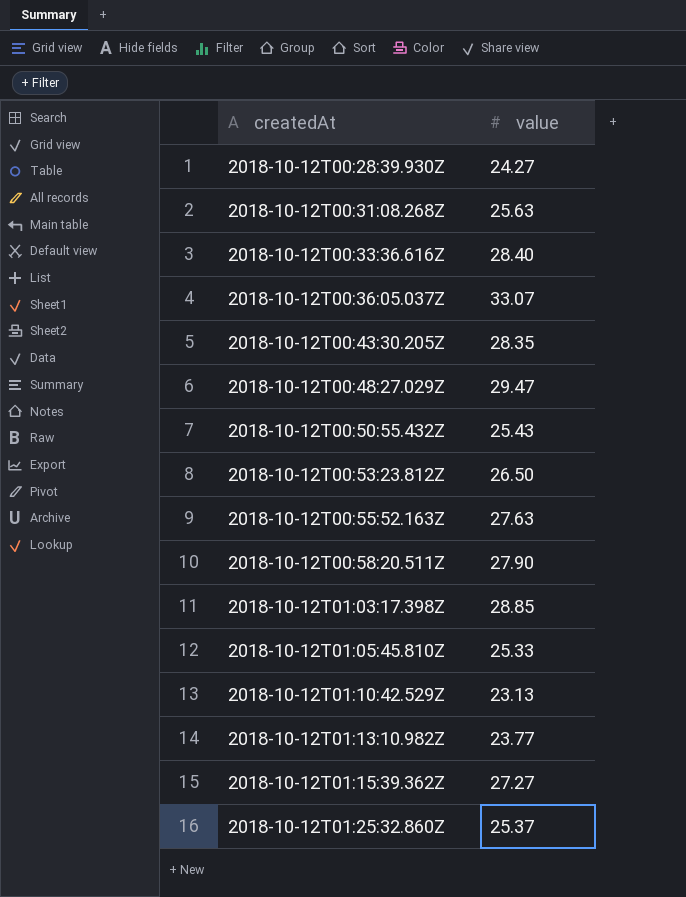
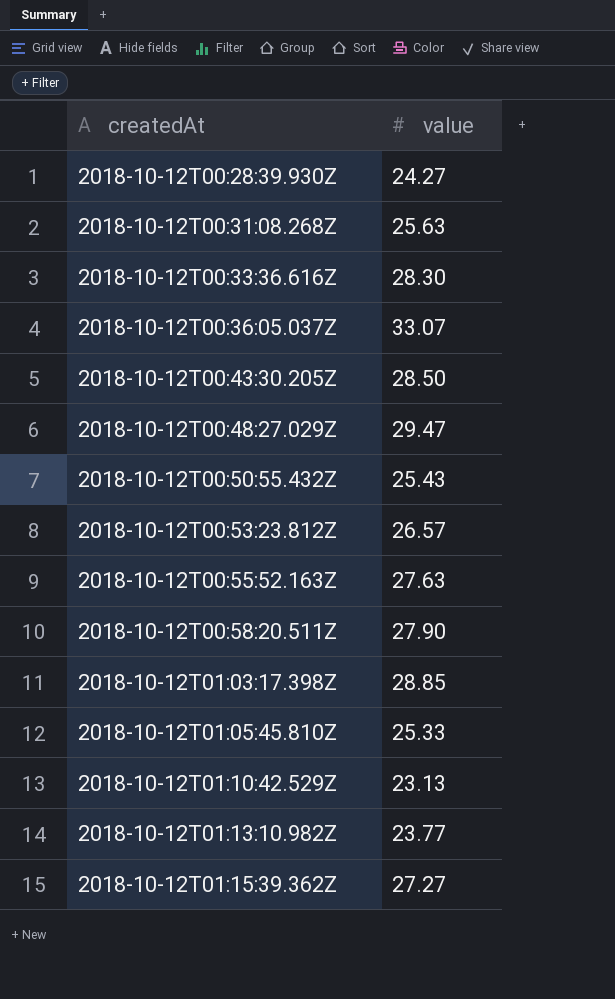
row 2018-10-12T01:25:32.860Z: 25.37 -> none
2018-10-12T00:33:36.616Z | value: 28.40 -> 28.30
2018-10-12T00:43:30.205Z | value: 28.35 -> 28.50
2018-10-12T00:53:23.812Z | value: 26.50 -> 26.57

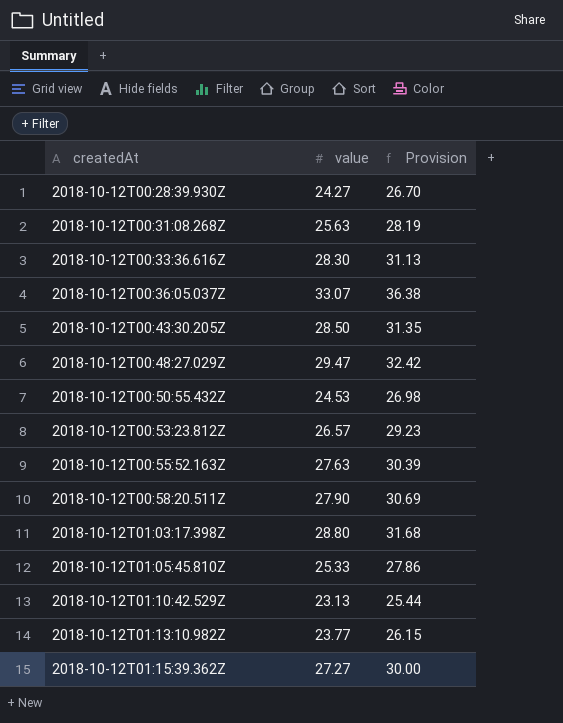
column Provision | formula: none -> [value] * 1.1
2018-10-12T00:50:55.432Z | value: 25.43 -> 24.53
2018-10-12T01:03:17.398Z | value: 28.85 -> 28.80

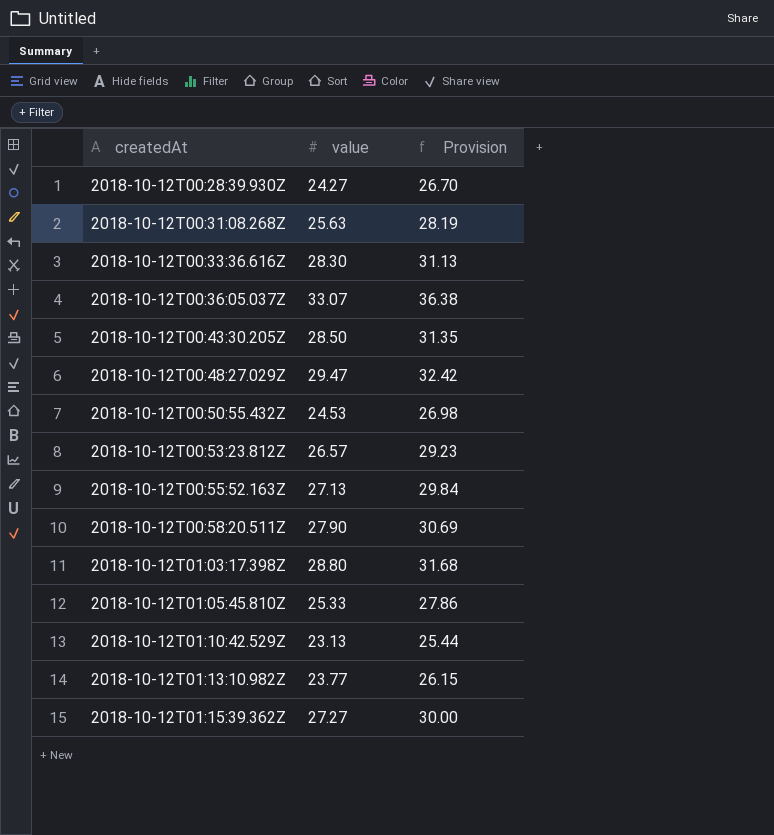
2018-10-12T00:55:52.163Z | value: 27.63 -> 27.13
2018-10-12T00:55:52.163Z | Provision: 30.39 -> 29.84

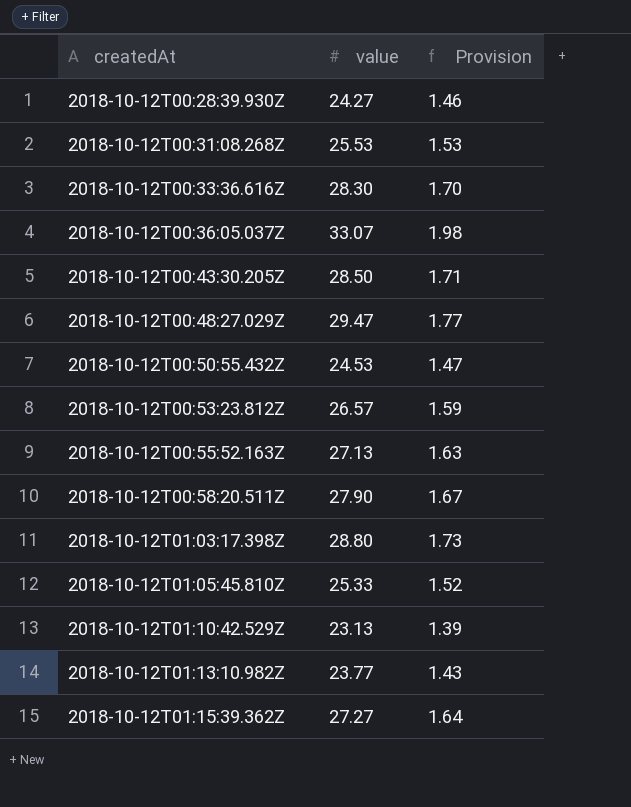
column Provision | formula: [value] * 1.1 -> [value] * 0.06
2018-10-12T00:31:08.268Z | value: 25.63 -> 25.53

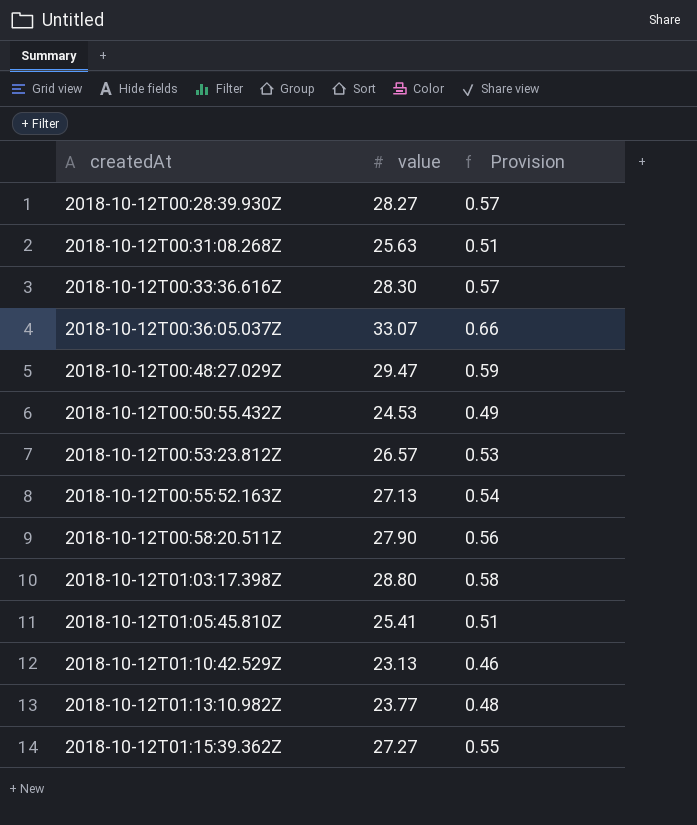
column Provision | formula: [value] * 0.06 -> [value] * 0.02
row 2018-10-12T00:43:30.205Z: 28.50 | 1.71 -> none
2018-10-12T00:28:39.930Z | value: 24.27 -> 28.27
2018-10-12T00:31:08.268Z | value: 25.53 -> 25.63
2018-10-12T01:05:45.810Z | value: 25.33 -> 25.41

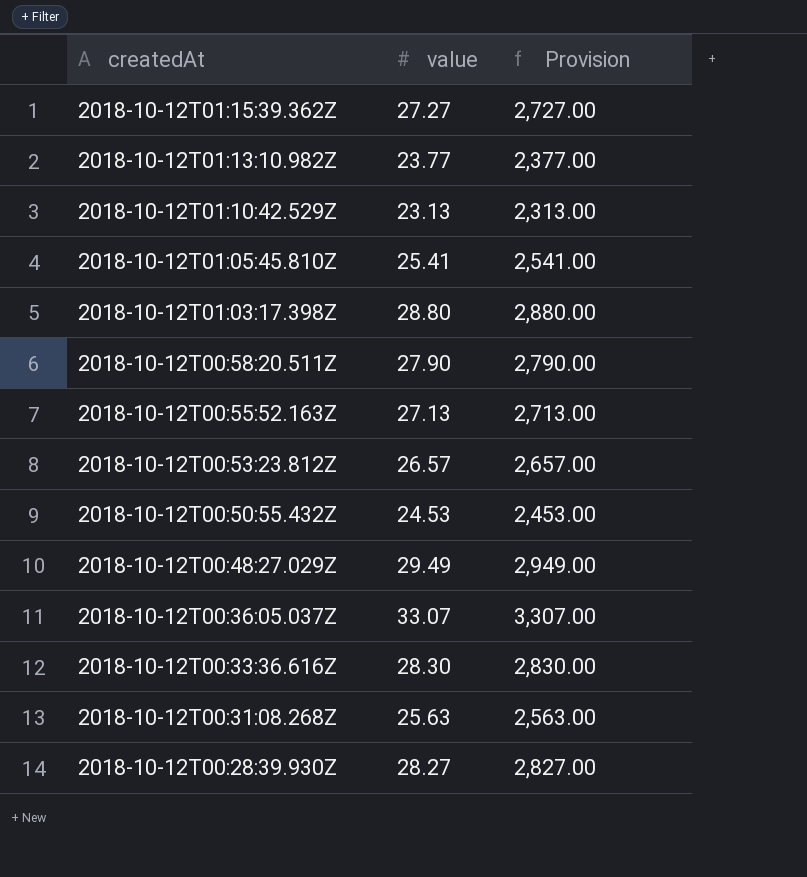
row order: createdAt ascending -> createdAt descending
column Provision | formula: [value] * 0.02 -> [value] * 100
2018-10-12T00:48:27.029Z | value: 29.47 -> 29.49

